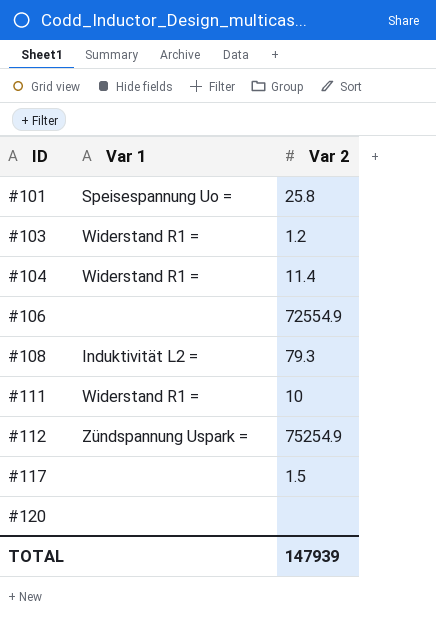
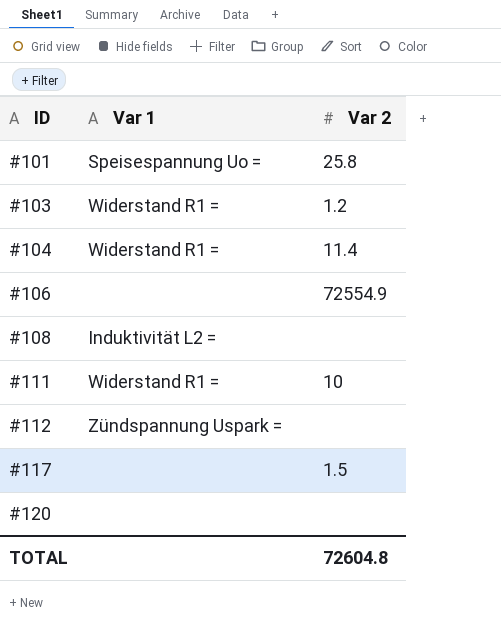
#108 | Var 2: 79.3 -> none
#112 | Var 2: 75254.9 -> none
TOTAL | Var 2: 147939 -> 72604.8

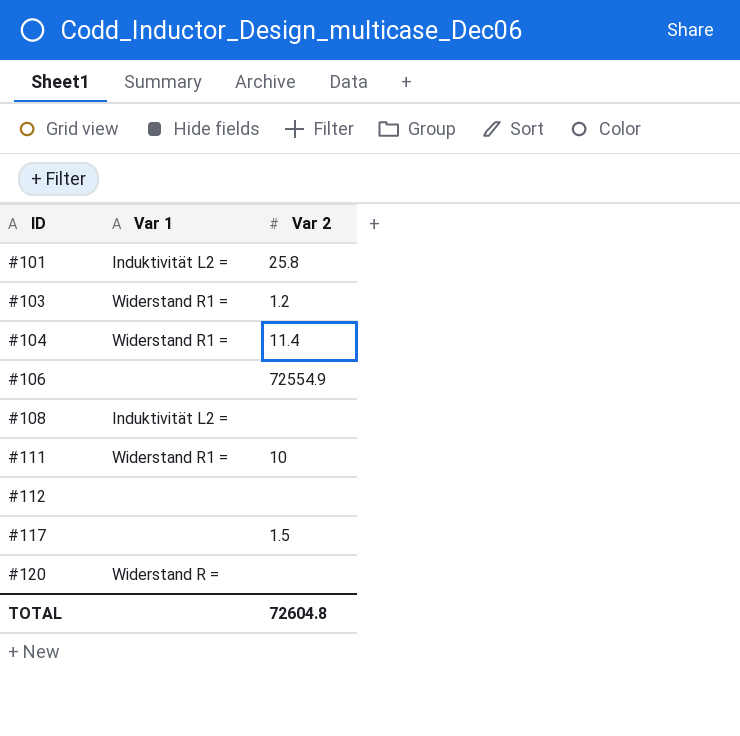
#101 | Var 1: Speisespannung Uo = -> Induktivität L2 =
#112 | Var 1: Zündspannung Uspark = -> none
#120 | Var 1: none -> Widerstand R =

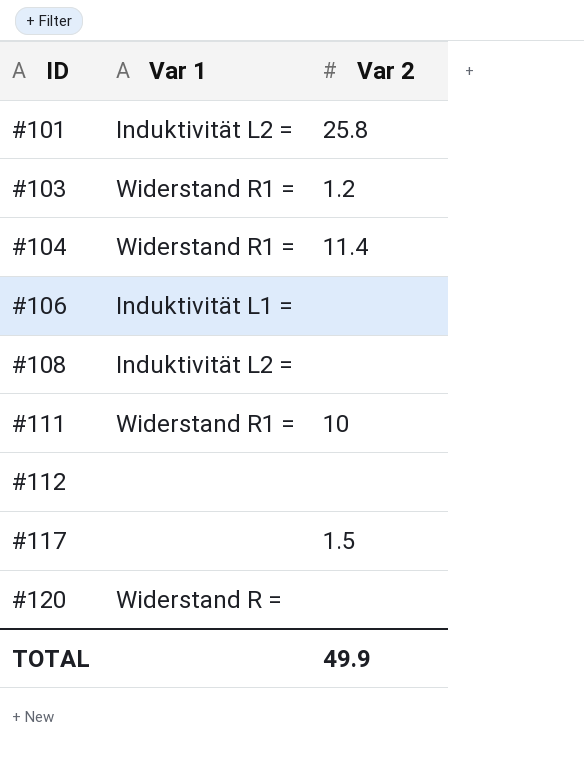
#106 | Var 1: none -> Induktivität L1 =
#106 | Var 2: 72554.9 -> none
TOTAL | Var 2: 72604.8 -> 49.9

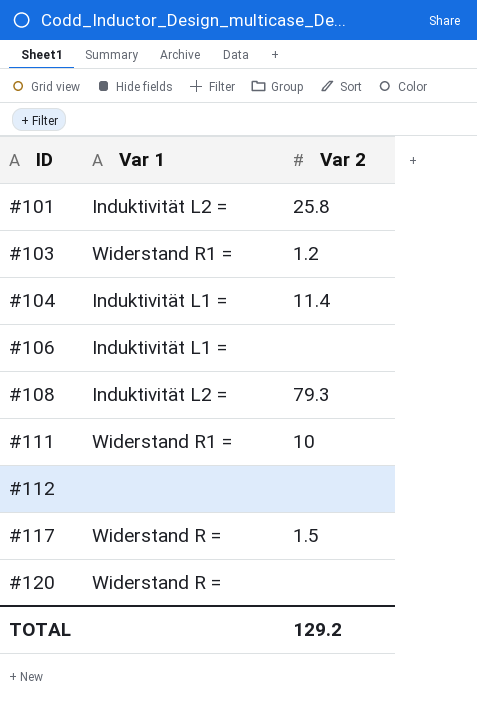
#104 | Var 1: Widerstand R1 = -> Induktivität L1 =
#108 | Var 2: none -> 79.3
#117 | Var 1: none -> Widerstand R =
TOTAL | Var 2: 49.9 -> 129.2

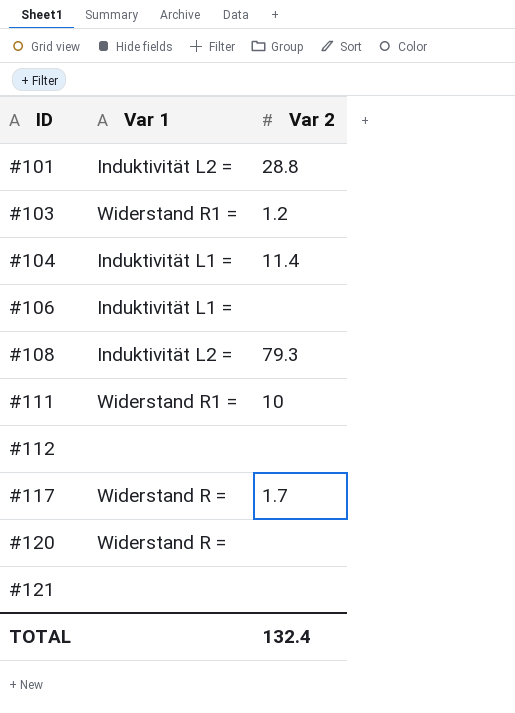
#101 | Var 2: 25.8 -> 28.8
#117 | Var 2: 1.5 -> 1.7
row #121: none -> none | none
TOTAL | Var 2: 129.2 -> 132.4

